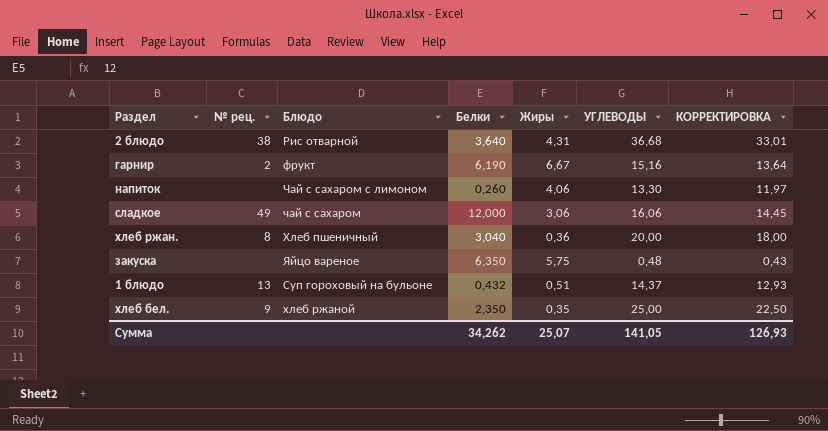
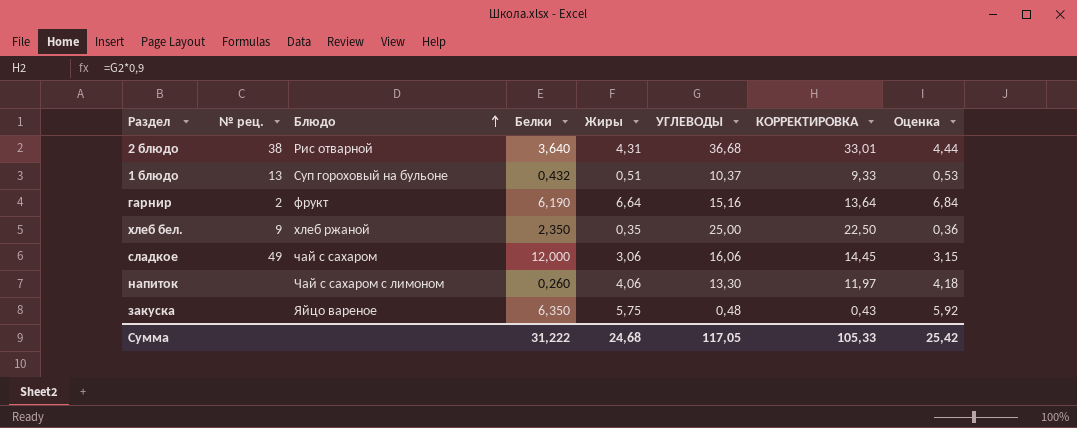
row order: none -> Блюдо ascending
column Оценка | formula: none -> [Жиры] * 1,03
row хлеб ржан.: 8 | Хлеб пшеничный | 3,040 | 0,36 | 20,00 | 18,00 -> none
1 блюдо | УГЛЕВОДЫ: 14,37 -> 10,37
1 блюдо | КОРРЕКТИРОВКА: 12,93 -> 9,33
гарнир | Жиры: 6,67 -> 6,64
Сумма | Белки: 34,262 -> 31,222
Сумма | Жиры: 25,07 -> 24,68
Сумма | УГЛЕВОДЫ: 141,05 -> 117,05
Сумма | КОРРЕКТИРОВКА: 126,93 -> 105,33

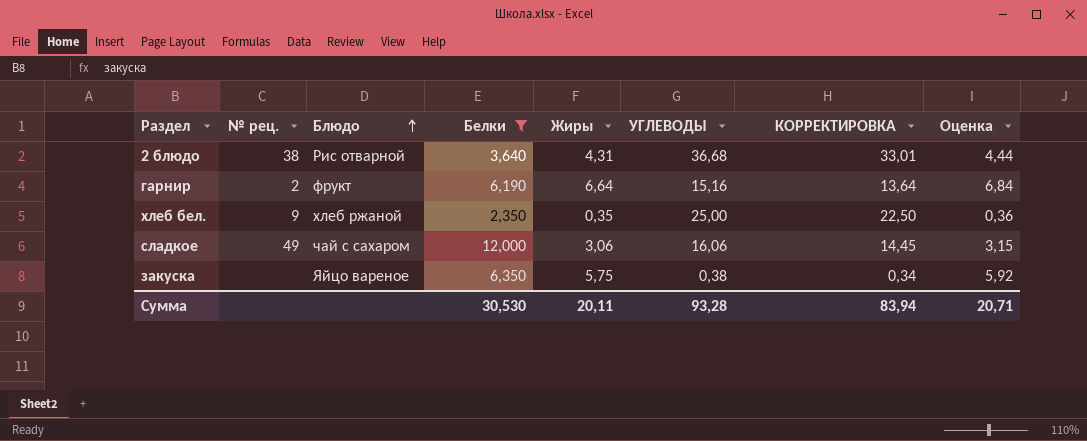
filter: none -> Белки >= 2,350
закуска | УГЛЕВОДЫ: 0,48 -> 0,38
закуска | КОРРЕКТИРОВКА: 0,43 -> 0,34
Сумма | Белки: 31,222 -> 30,530
Сумма | Жиры: 24,68 -> 20,11
Сумма | УГЛЕВОДЫ: 117,05 -> 93,28
Сумма | КОРРЕКТИРОВКА: 105,33 -> 83,94
Сумма | Оценка: 25,42 -> 20,71

